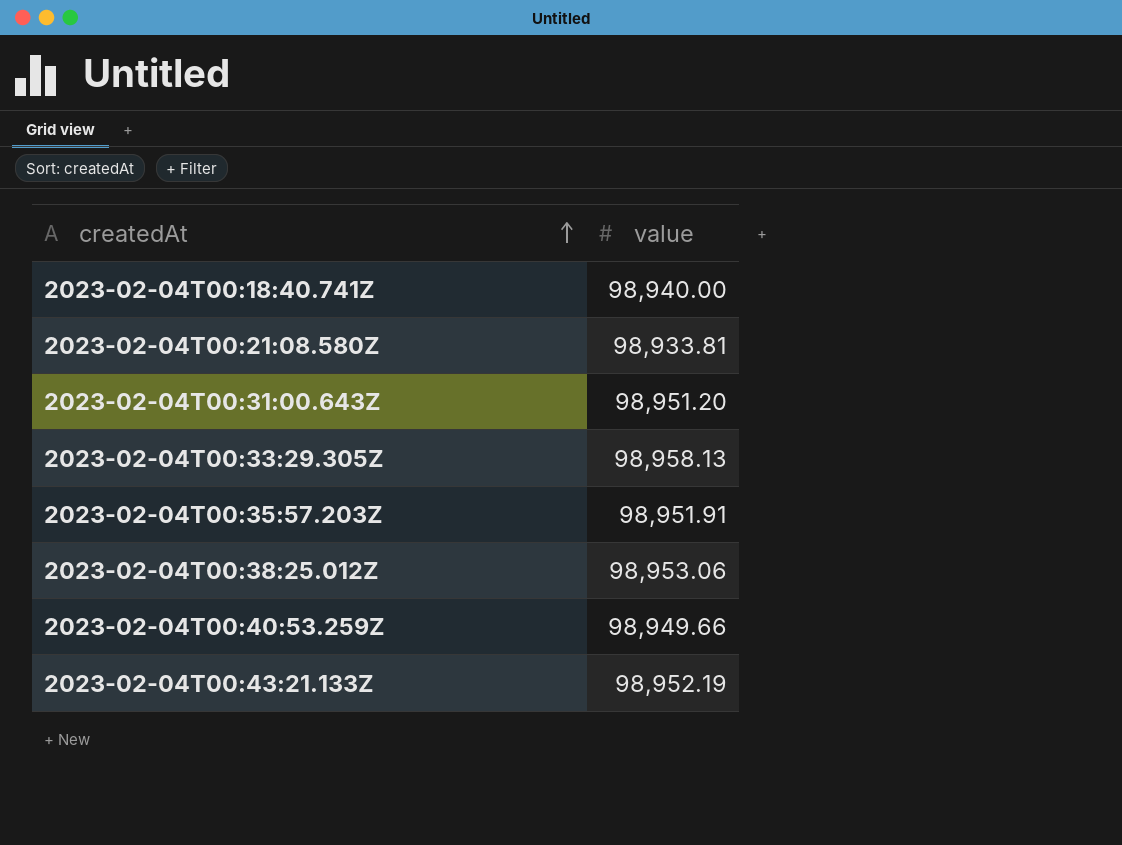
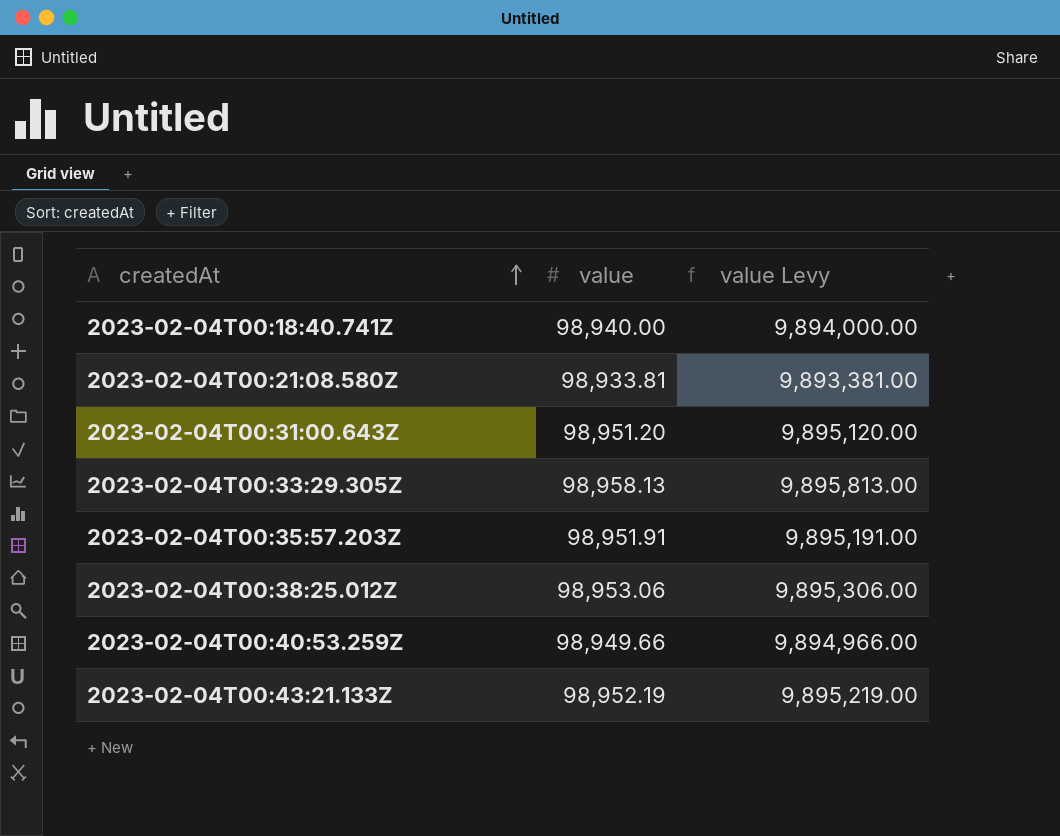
column value Levy | formula: none -> [value] * 100

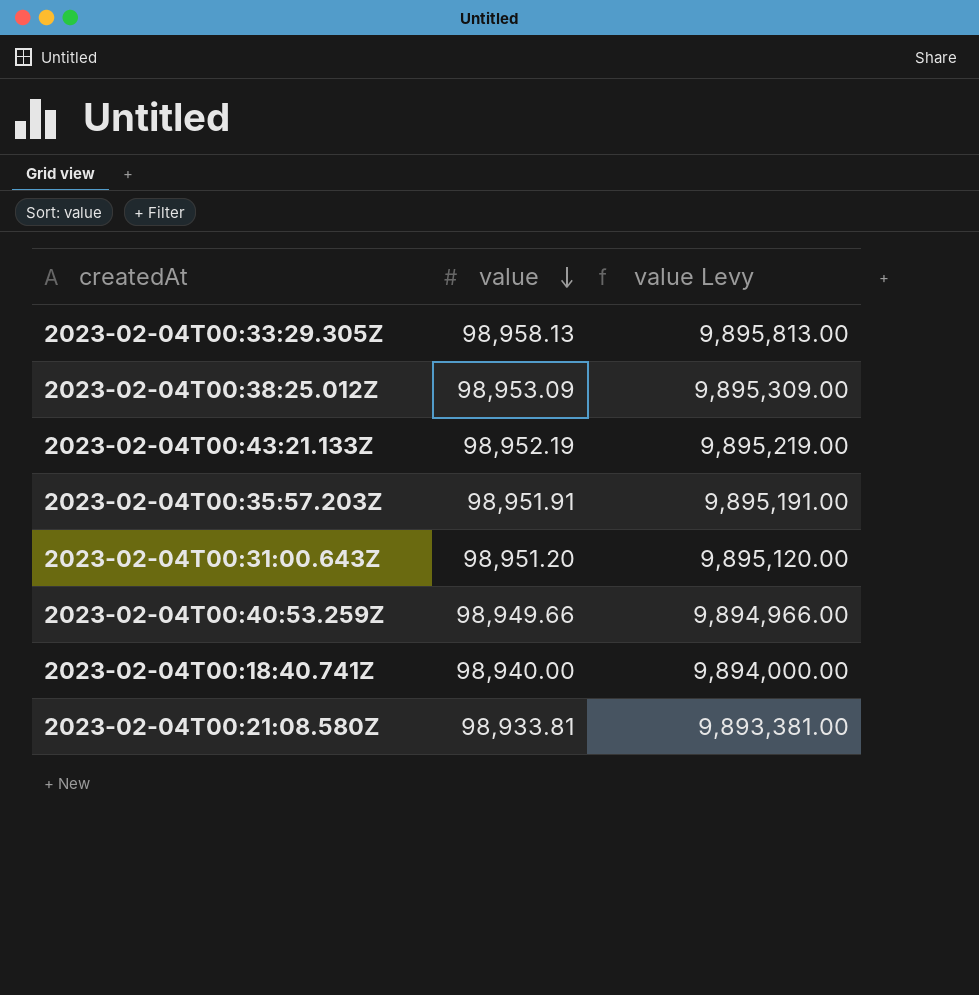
row order: createdAt ascending -> value descending
2023-02-04T00:38:25.012Z | value: 98,953.06 -> 98,953.09
2023-02-04T00:38:25.012Z | value Levy: 9,895,306.00 -> 9,895,309.00

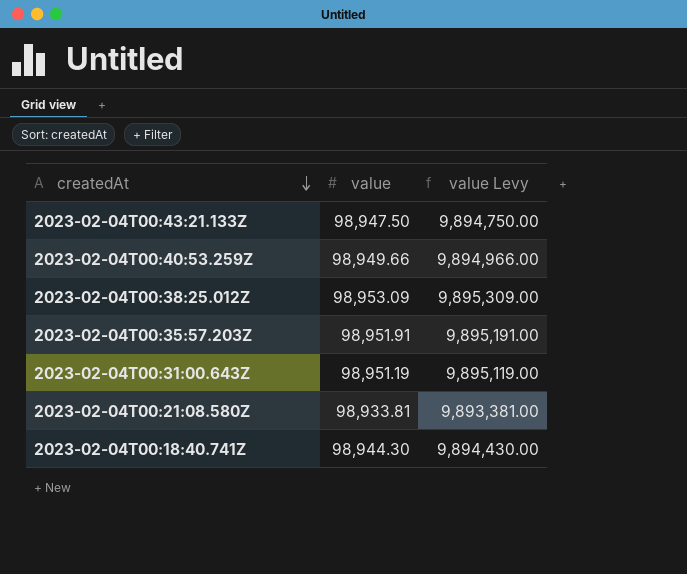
row order: value descending -> createdAt descending
row 2023-02-04T00:33:29.305Z: 98,958.13 | 9,895,813.00 -> none
2023-02-04T00:43:21.133Z | value: 98,952.19 -> 98,947.50
2023-02-04T00:43:21.133Z | value Levy: 9,895,219.00 -> 9,894,750.00
2023-02-04T00:31:00.643Z | value: 98,951.20 -> 98,951.19
2023-02-04T00:31:00.643Z | value Levy: 9,895,120.00 -> 9,895,119.00
2023-02-04T00:18:40.741Z | value: 98,940.00 -> 98,944.30
2023-02-04T00:18:40.741Z | value Levy: 9,894,000.00 -> 9,894,430.00

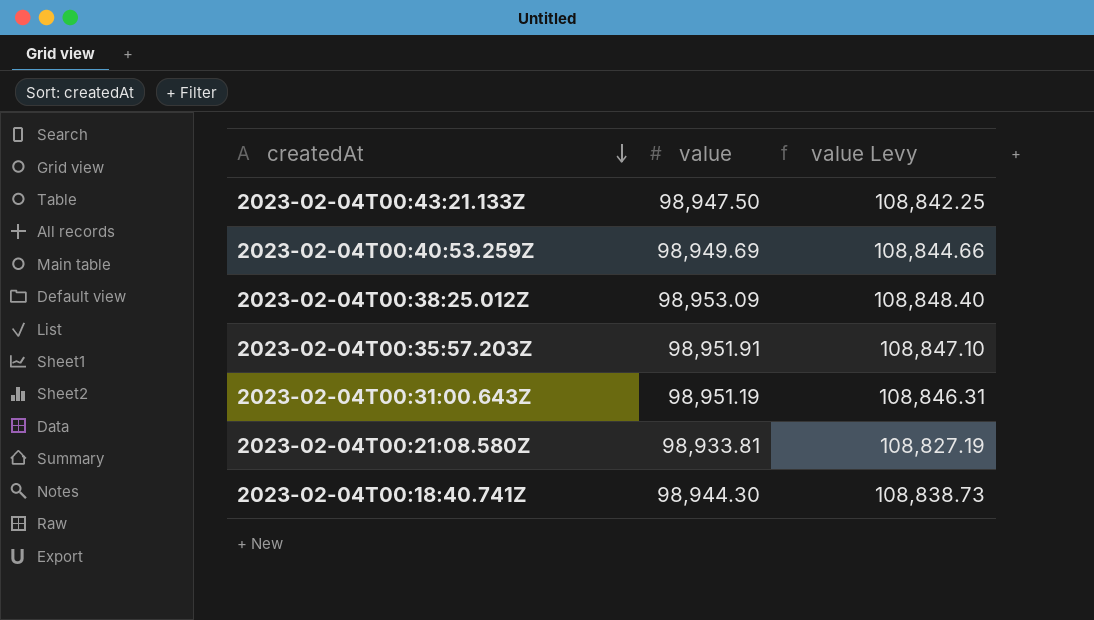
column value Levy | formula: [value] * 100 -> [value] * 1.1
2023-02-04T00:40:53.259Z | value: 98,949.66 -> 98,949.69

